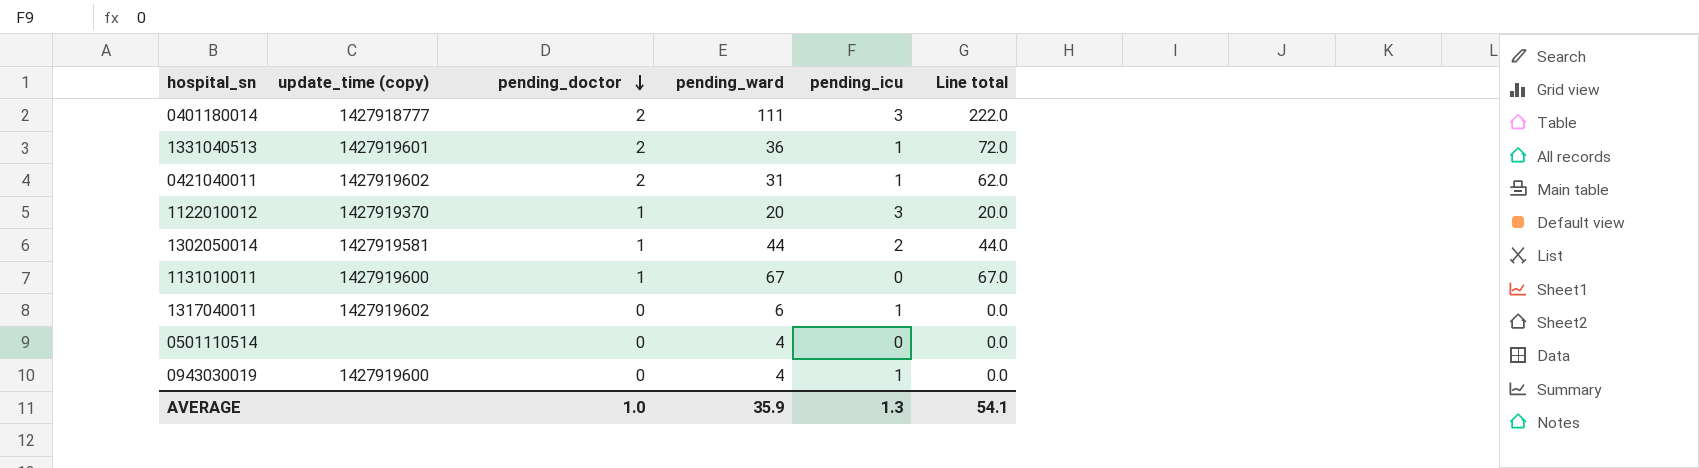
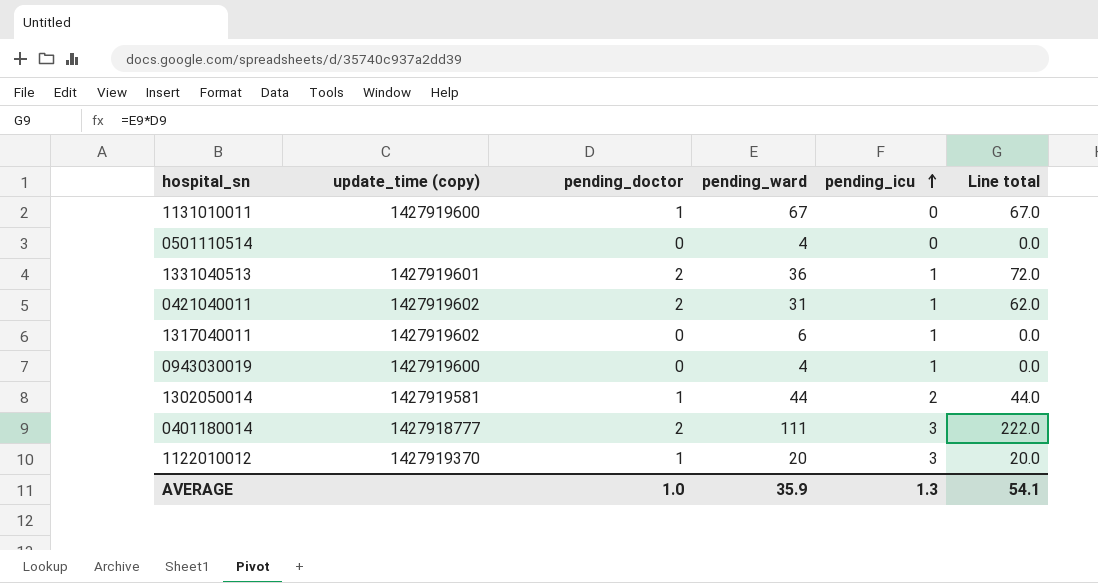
row order: pending_doctor descending -> pending_icu ascending

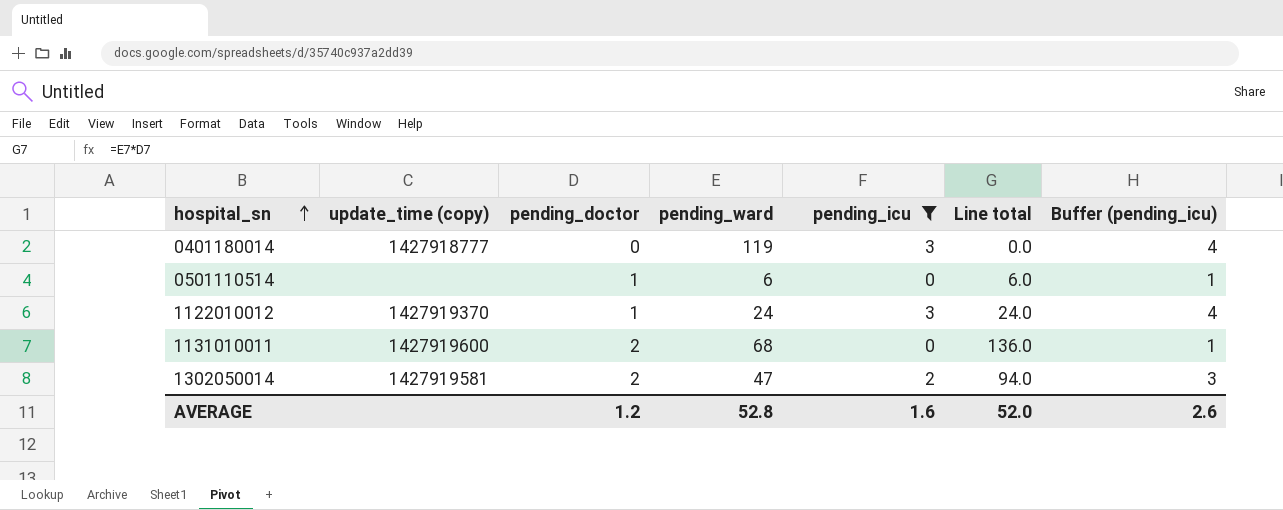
filter: none -> pending_icu != 1
row order: pending_icu ascending -> hospital_sn ascending
column Buffer (pending_icu) | formula: none -> [pending_icu] + 1
0401180014 | pending_doctor: 2 -> 0
0401180014 | pending_ward: 111 -> 119
0401180014 | Line total: 222.0 -> 0.0
0501110514 | pending_doctor: 0 -> 1
0501110514 | pending_ward: 4 -> 6
0501110514 | Line total: 0.0 -> 6.0
1122010012 | pending_ward: 20 -> 24
1122010012 | Line total: 20.0 -> 24.0
1131010011 | pending_doctor: 1 -> 2
1131010011 | pending_ward: 67 -> 68
1131010011 | Line total: 67.0 -> 136.0
1302050014 | pending_doctor: 1 -> 2
1302050014 | pending_ward: 44 -> 47
1302050014 | Line total: 44.0 -> 94.0
AVERAGE | pending_doctor: 1.0 -> 1.2
AVERAGE | pending_ward: 35.9 -> 52.8
AVERAGE | pending_icu: 1.3 -> 1.6
AVERAGE | Line total: 54.1 -> 52.0

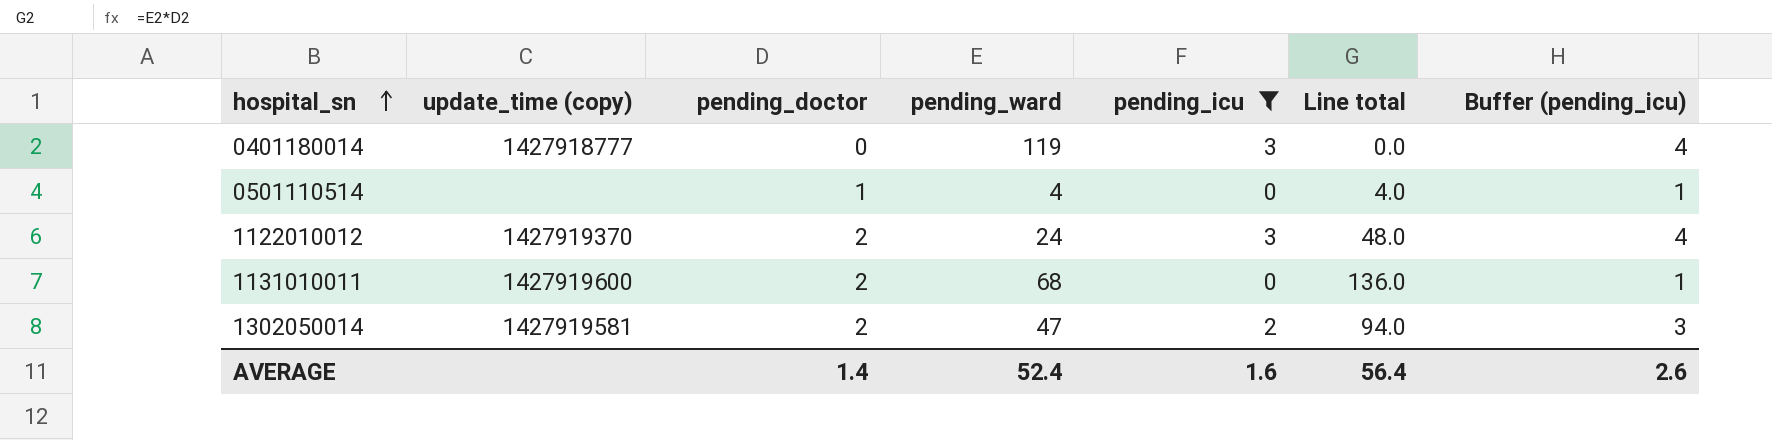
0501110514 | pending_ward: 6 -> 4
0501110514 | Line total: 6.0 -> 4.0
1122010012 | pending_doctor: 1 -> 2
1122010012 | Line total: 24.0 -> 48.0
AVERAGE | pending_doctor: 1.2 -> 1.4
AVERAGE | pending_ward: 52.8 -> 52.4
AVERAGE | Line total: 52.0 -> 56.4

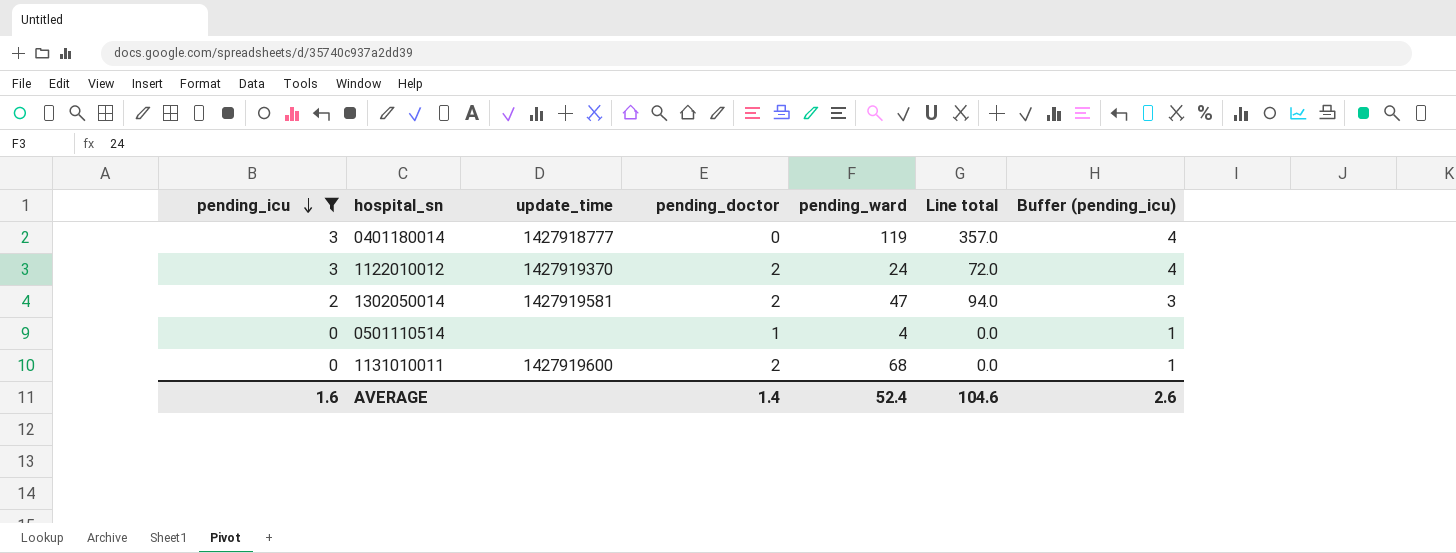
row order: hospital_sn ascending -> pending_icu descending
column pending_icu | position: 5 -> 1
column name: update_time (copy) -> update_time
column Line total | formula: [pending_doctor] * [pending_ward] -> [pending_icu] * [pending_ward]
AVERAGE | Line total: 56.4 -> 104.6

